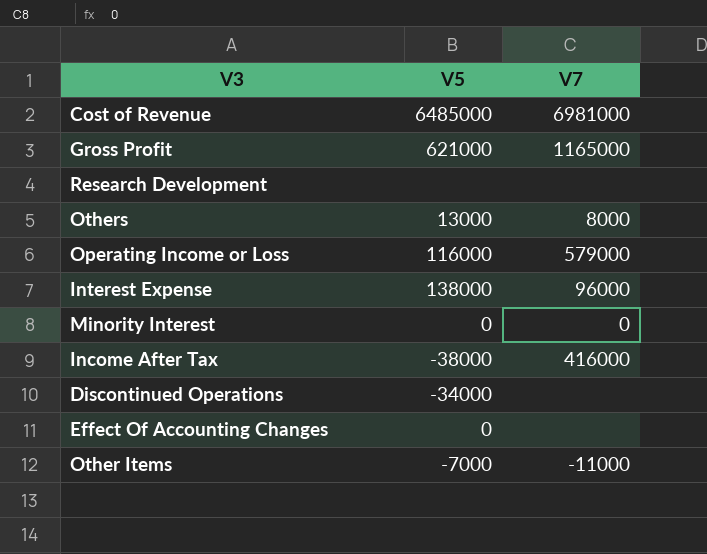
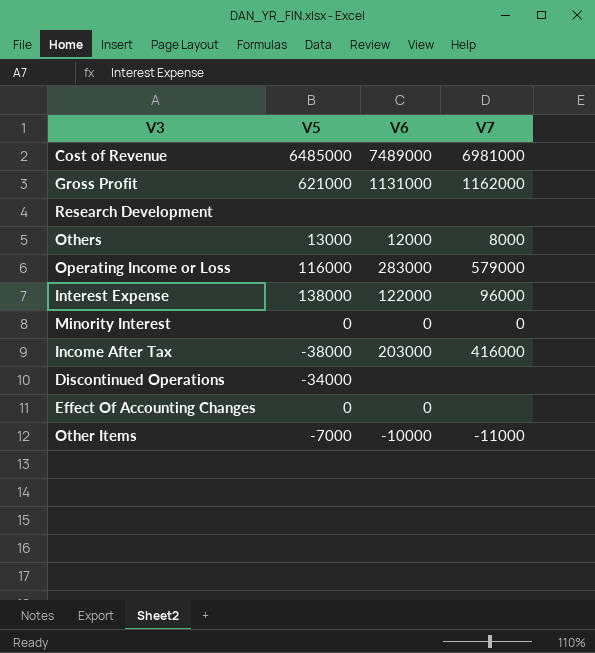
column V6 | position: none -> 3
Gross Profit | V7: 1165000 -> 1162000

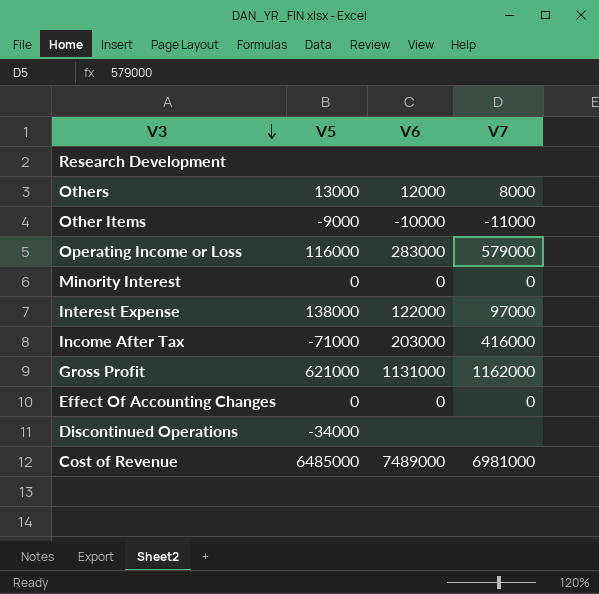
row order: none -> V3 descending
Other Items | V5: -7000 -> -9000
Interest Expense | V7: 96000 -> 97000
Income After Tax | V5: -38000 -> -71000
Effect Of Accounting Changes | V7: none -> 0

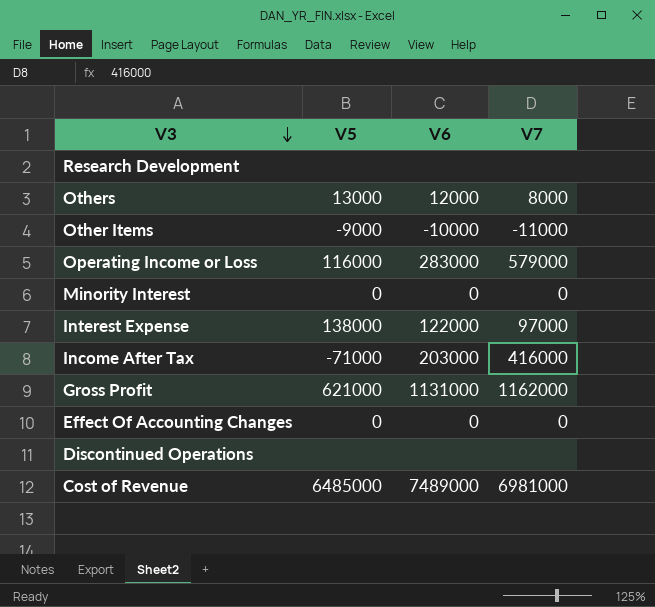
Discontinued Operations | V5: -34000 -> none

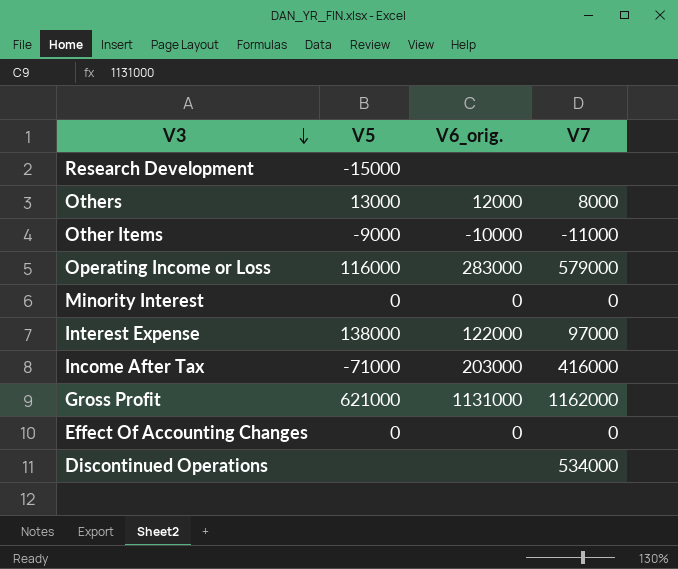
column name: V6 -> V6_orig.
row Cost of Revenue: 6485000 | 7489000 | 6981000 -> none
Research Development | V5: none -> -15000
Discontinued Operations | V7: none -> 534000

